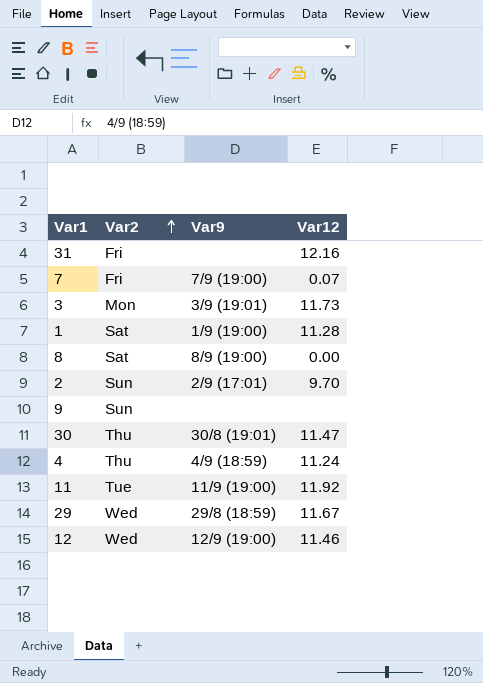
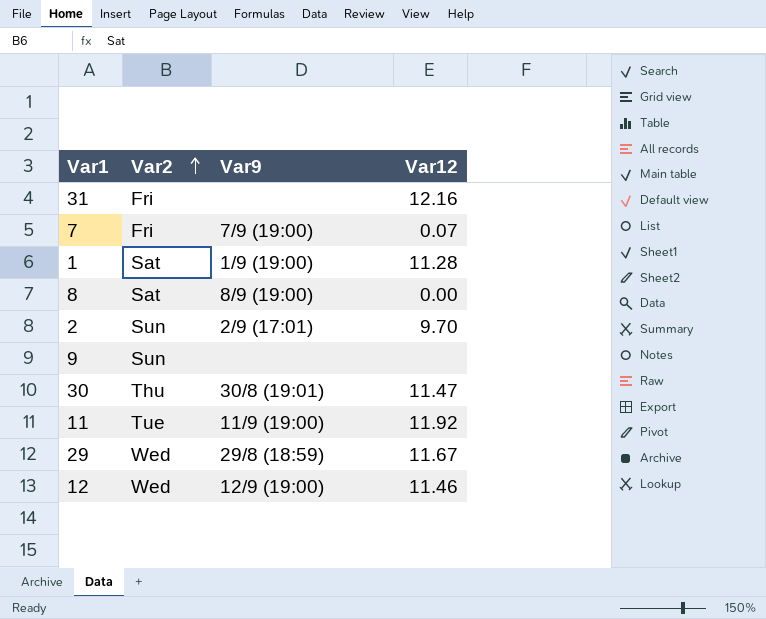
row 3: Mon | 3/9 (19:01) | 11.73 -> none
row 4: Thu | 4/9 (18:59) | 11.24 -> none

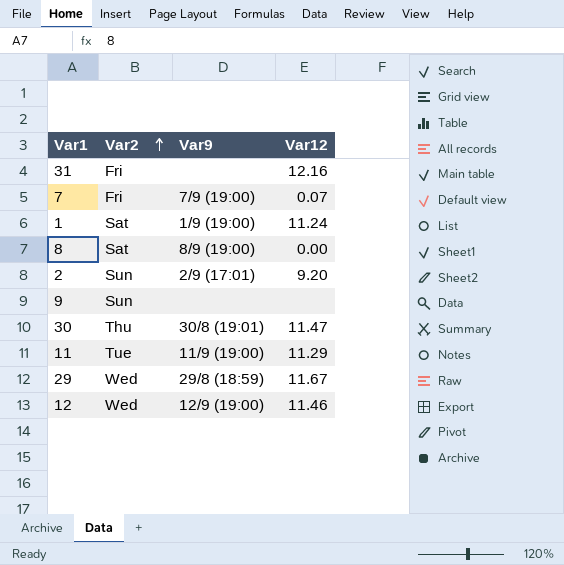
1 | Var12: 11.28 -> 11.24
2 | Var12: 9.70 -> 9.20
11 | Var12: 11.92 -> 11.29

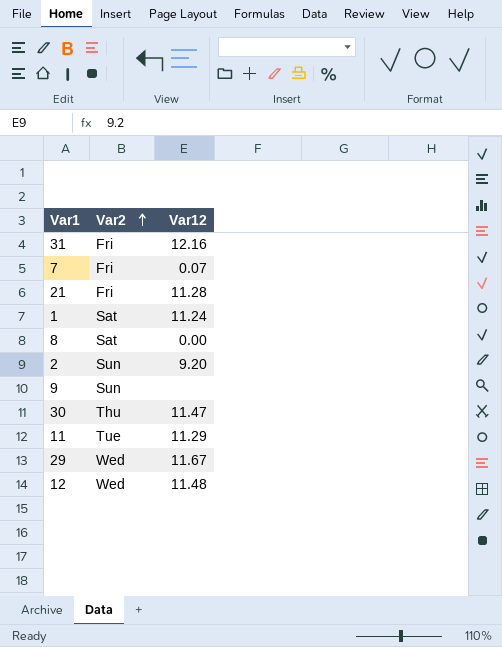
column Var9 | position: 3 -> none
row 21: none -> Fri | 11.28
12 | Var12: 11.46 -> 11.48

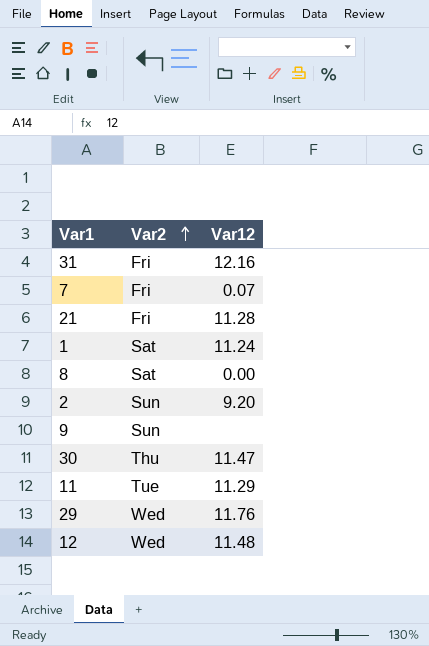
29 | Var12: 11.67 -> 11.76

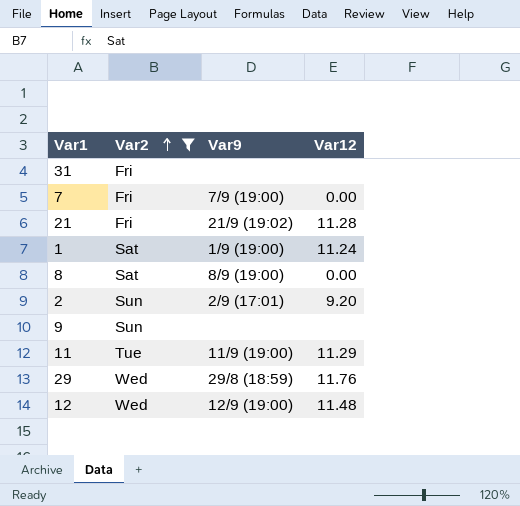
filter: none -> Var2 != Thu
column Var9 | position: none -> 3
31 | Var12: 12.16 -> none
7 | Var12: 0.07 -> 0.00

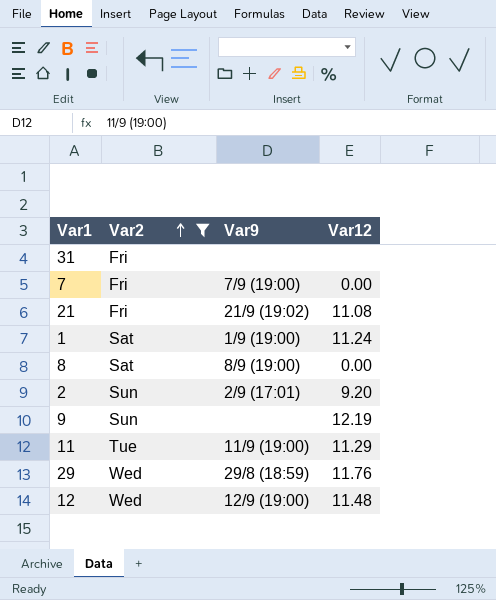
21 | Var12: 11.28 -> 11.08
9 | Var12: none -> 12.19

